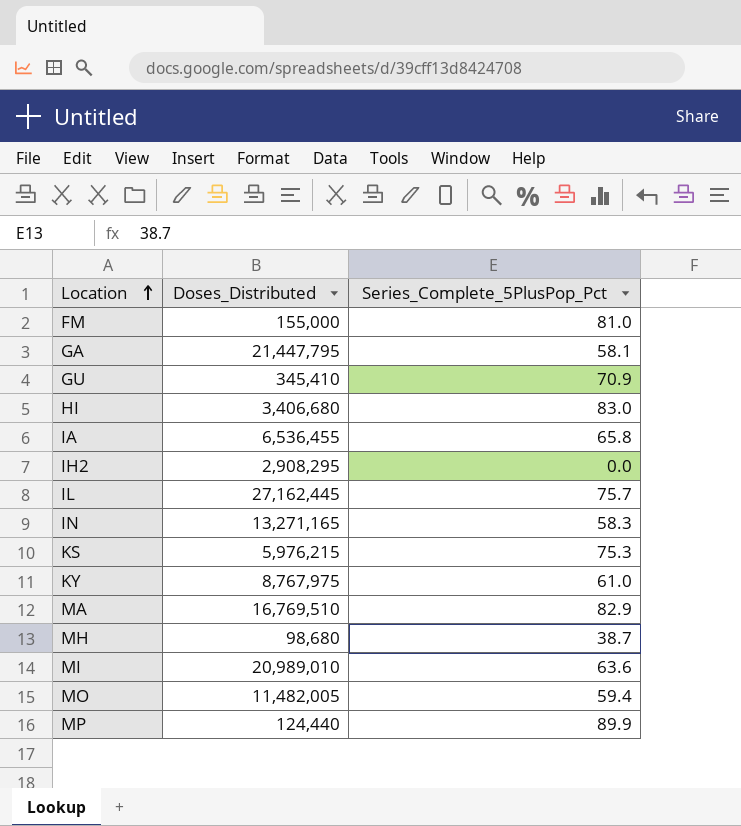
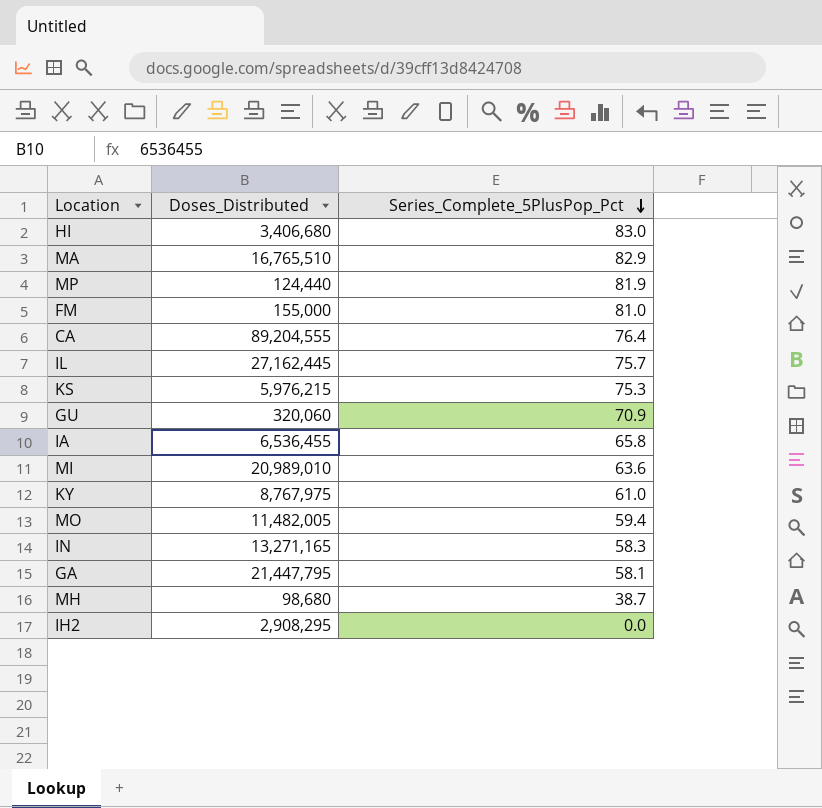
row order: Location ascending -> Series_Complete_5PlusPop_Pct descending
MA | Doses_Distributed: 16,769,510 -> 16,765,510
MP | Series_Complete_5PlusPop_Pct: 89.9 -> 81.9
row CA: none -> 89,204,555 | 76.4
GU | Doses_Distributed: 345,410 -> 320,060

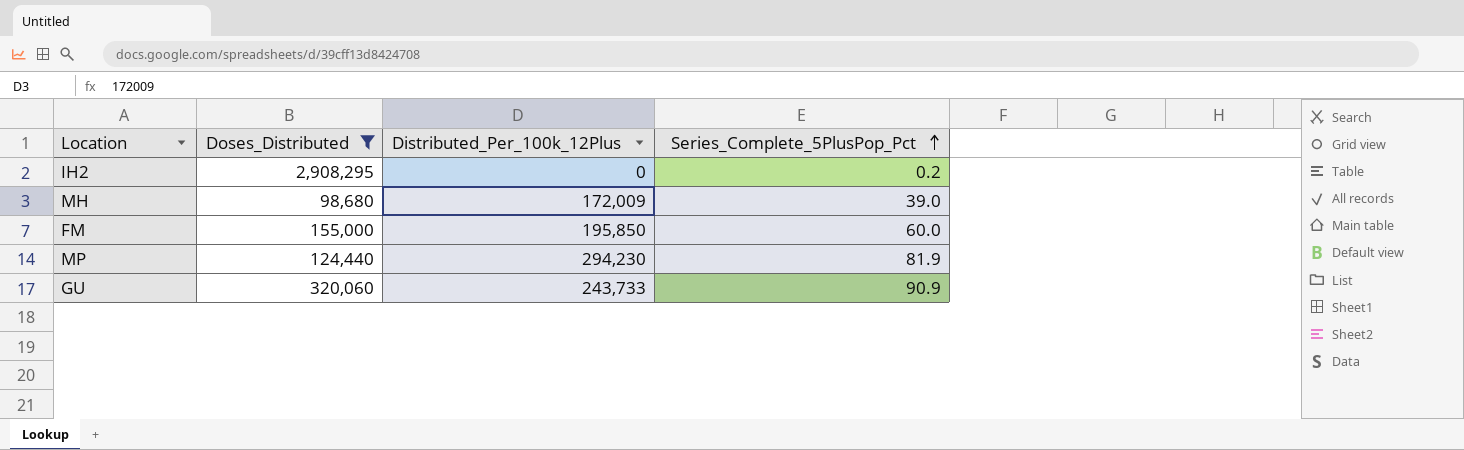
filter: none -> Doses_Distributed <= 2,908,295
row order: Series_Complete_5PlusPop_Pct descending -> Series_Complete_5PlusPop_Pct ascending
column Distributed_Per_100k_12Plus | position: none -> 3
IH2 | Series_Complete_5PlusPop_Pct: 0.0 -> 0.2
MH | Series_Complete_5PlusPop_Pct: 38.7 -> 39.0
FM | Series_Complete_5PlusPop_Pct: 81.0 -> 60.0
GU | Series_Complete_5PlusPop_Pct: 70.9 -> 90.9

